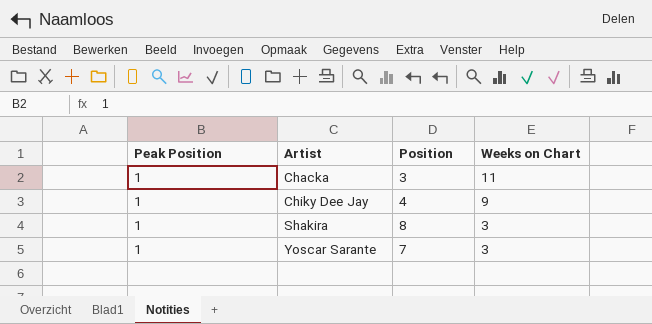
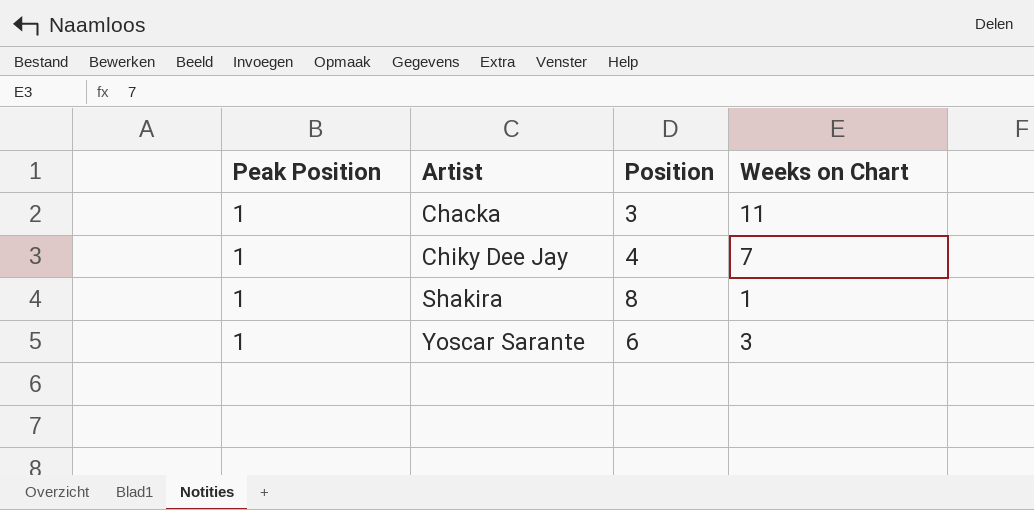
Chiky Dee Jay | Weeks on Chart: 9 -> 7
Shakira | Weeks on Chart: 3 -> 1
Yoscar Sarante | Position: 7 -> 6

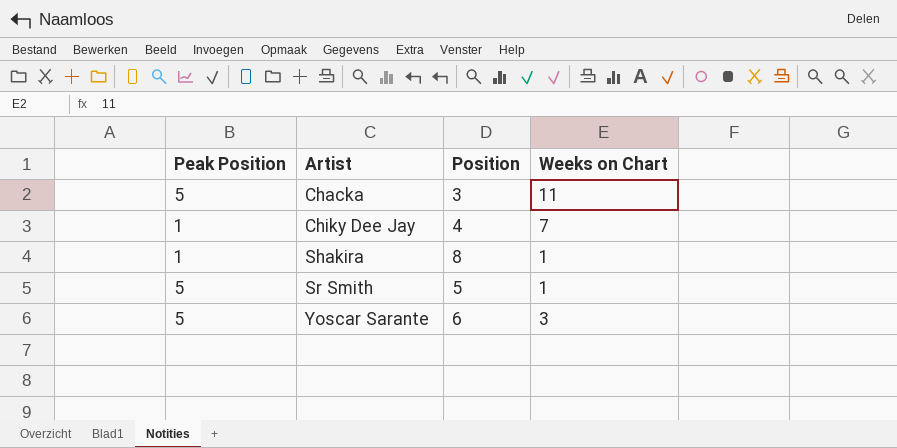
Chacka | Peak Position: 1 -> 5
row Sr Smith: none -> 5 | 5 | 1
Yoscar Sarante | Peak Position: 1 -> 5

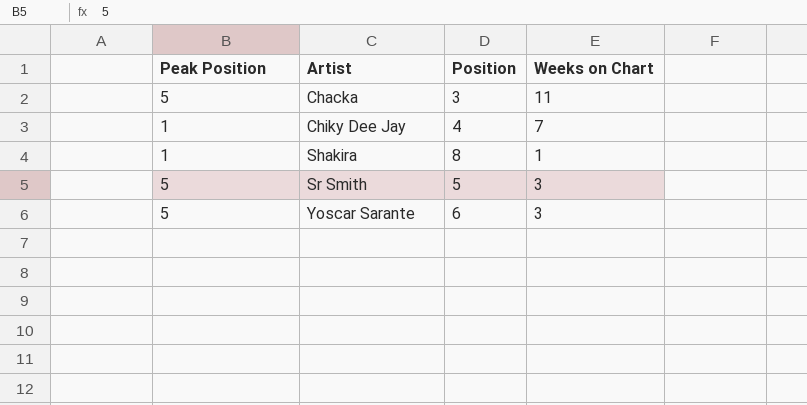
Sr Smith | Weeks on Chart: 1 -> 3

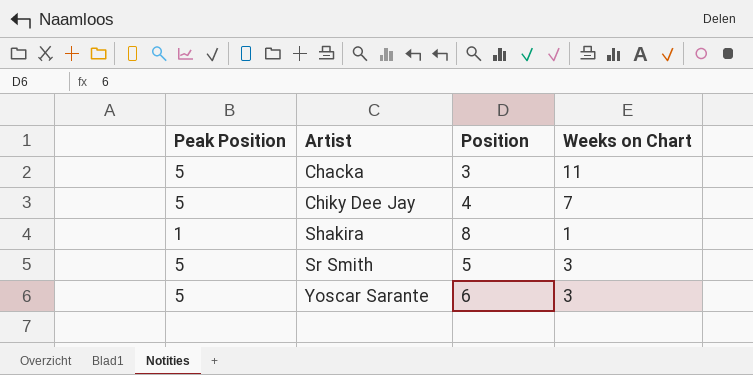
Chiky Dee Jay | Peak Position: 1 -> 5

